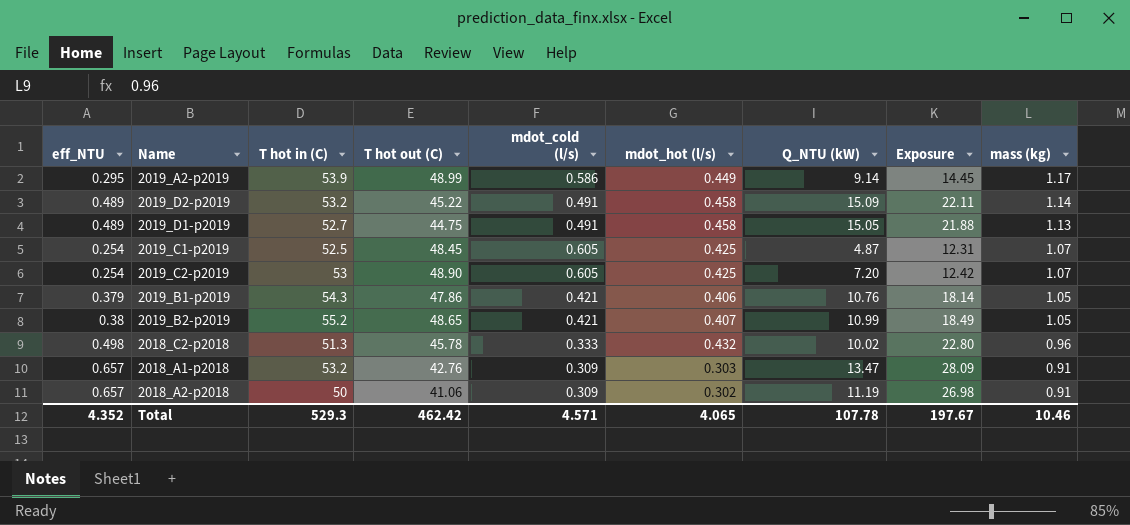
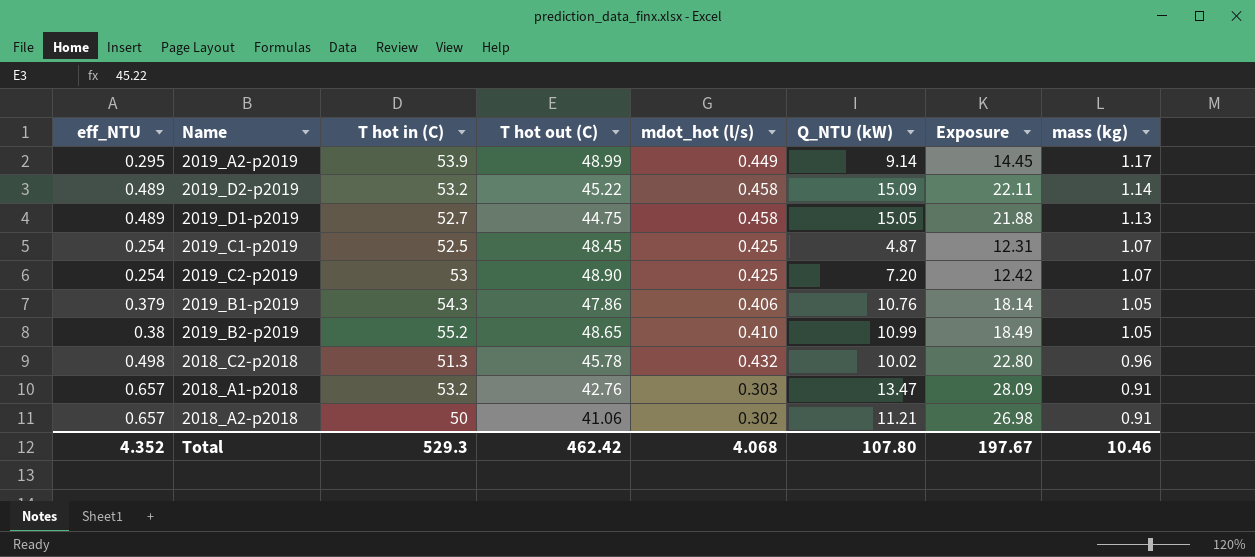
column mdot_cold (l/s) | position: 5 -> none
2019_B2-p2019 | mdot_hot (l/s): 0.407 -> 0.410
2018_A2-p2018 | Q_NTU (kW): 11.19 -> 11.21
Total | mdot_hot (l/s): 4.065 -> 4.068
Total | Q_NTU (kW): 107.78 -> 107.80

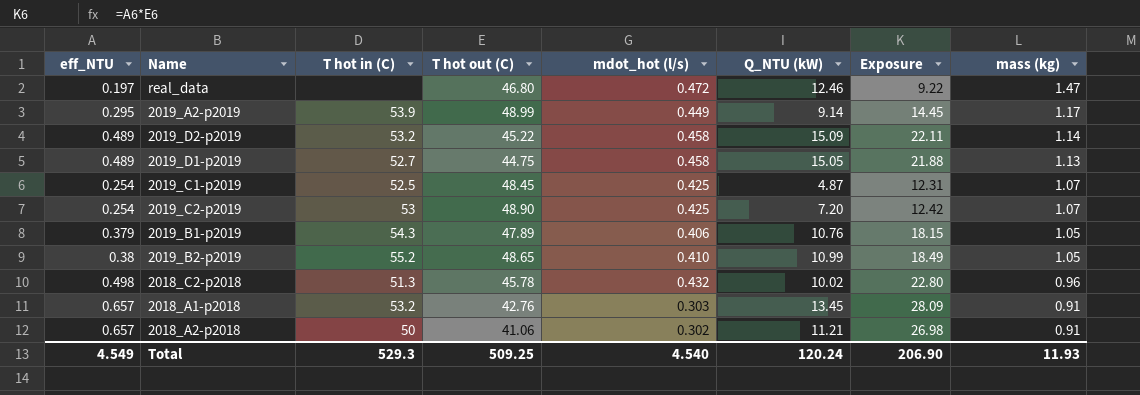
row real_data: none -> 0.197 | none | 46.80 | 0.472 | 12.46 | 9.22 | 1.47
2019_B1-p2019 | T hot out (C): 47.86 -> 47.89
2019_B1-p2019 | Exposure: 18.14 -> 18.15
2018_A1-p2018 | Q_NTU (kW): 13.47 -> 13.45
Total | eff_NTU: 4.352 -> 4.549
Total | T hot out (C): 462.42 -> 509.25
Total | mdot_hot (l/s): 4.068 -> 4.540
Total | Q_NTU (kW): 107.80 -> 120.24
Total | Exposure: 197.67 -> 206.90
Total | mass (kg): 10.46 -> 11.93

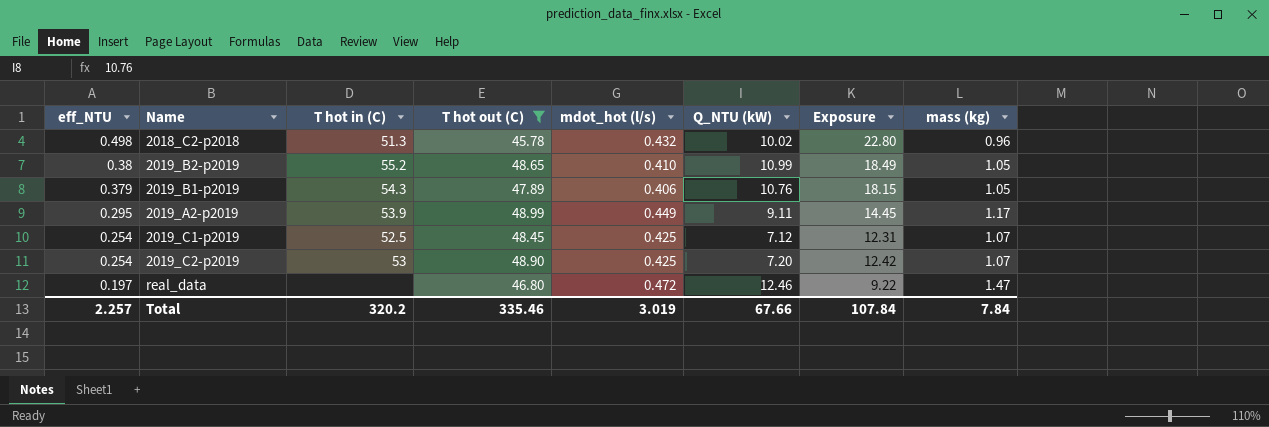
filter: none -> T hot out (C) >= 45.78
row order: mass (kg) descending -> eff_NTU descending
2019_A2-p2019 | Q_NTU (kW): 9.14 -> 9.11
2019_C1-p2019 | Q_NTU (kW): 4.87 -> 7.12
Total | eff_NTU: 4.549 -> 2.257
Total | T hot in (C): 529.3 -> 320.2
Total | T hot out (C): 509.25 -> 335.46
Total | mdot_hot (l/s): 4.540 -> 3.019
Total | Q_NTU (kW): 120.24 -> 67.66
Total | Exposure: 206.90 -> 107.84
Total | mass (kg): 11.93 -> 7.84

